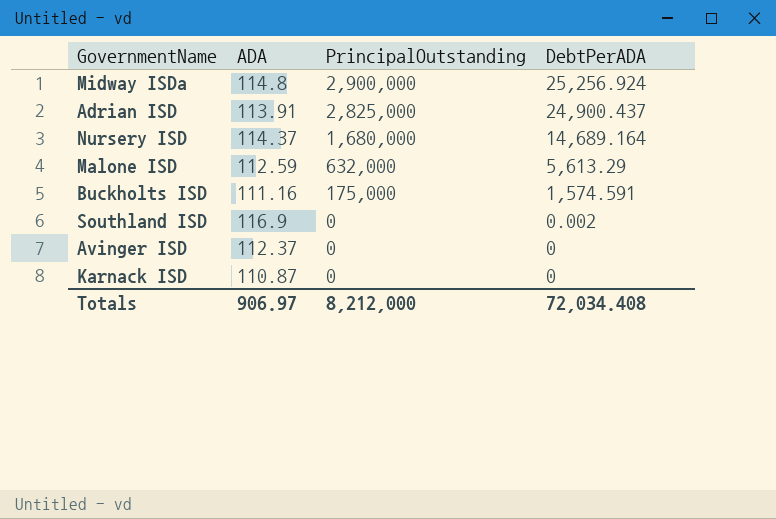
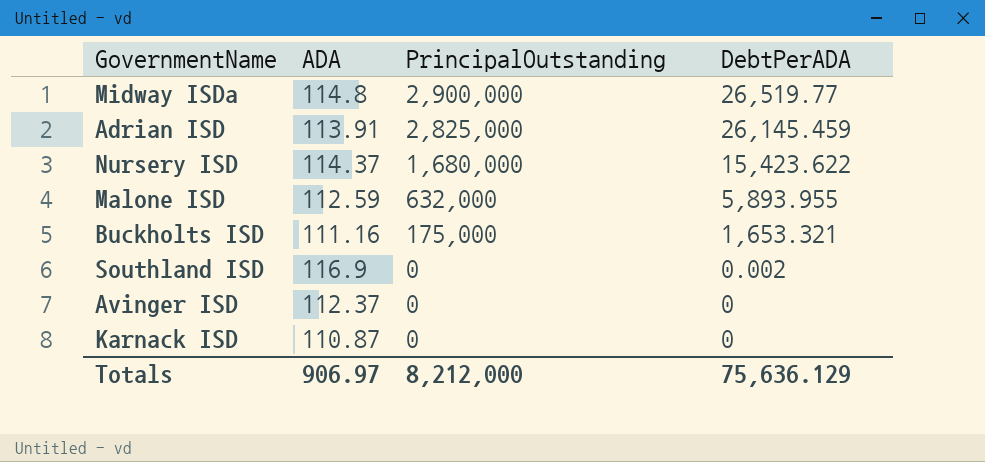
Midway ISDa | DebtPerADA: 25,256.924 -> 26,519.77
Adrian ISD | DebtPerADA: 24,900.437 -> 26,145.459
Nursery ISD | DebtPerADA: 14,689.164 -> 15,423.622
Malone ISD | DebtPerADA: 5,613.29 -> 5,893.955
Buckholts ISD | DebtPerADA: 1,574.591 -> 1,653.321
Totals | DebtPerADA: 72,034.408 -> 75,636.129

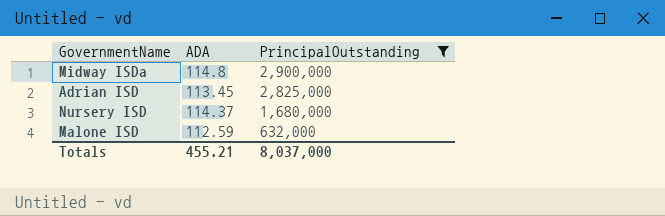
filter: none -> PrincipalOutstanding >= 632,000
column DebtPerADA | position: 4 -> none
Adrian ISD | ADA: 113.91 -> 113.45
Totals | ADA: 906.97 -> 455.21
Totals | PrincipalOutstanding: 8,212,000 -> 8,037,000

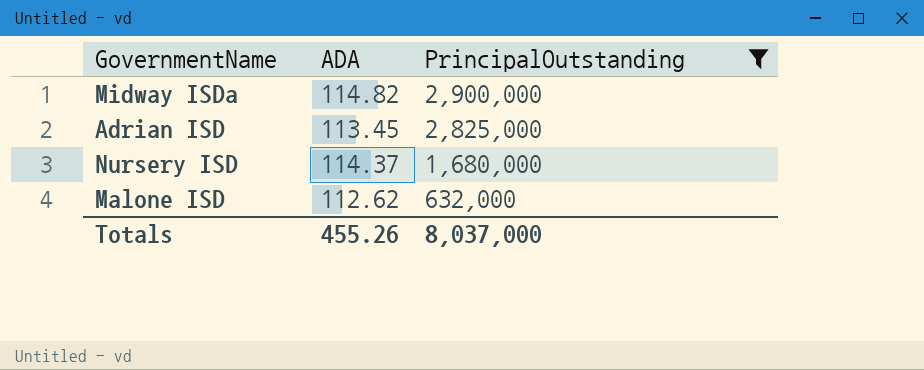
Midway ISDa | ADA: 114.8 -> 114.82
Malone ISD | ADA: 112.59 -> 112.62
Totals | ADA: 455.21 -> 455.26

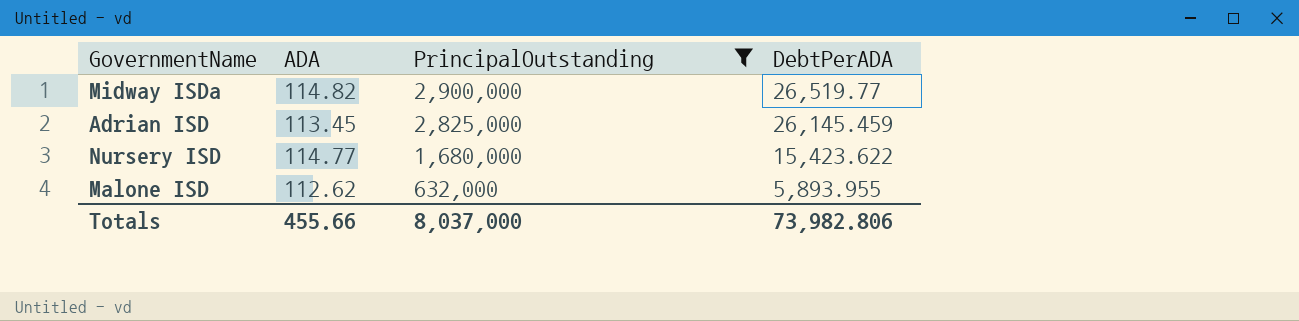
column DebtPerADA | position: none -> 4
Nursery ISD | ADA: 114.37 -> 114.77
Totals | ADA: 455.26 -> 455.66

